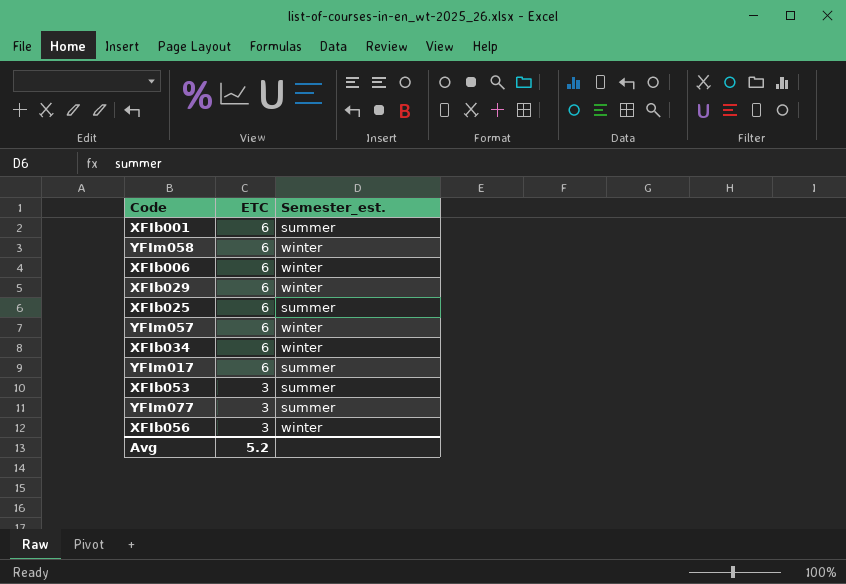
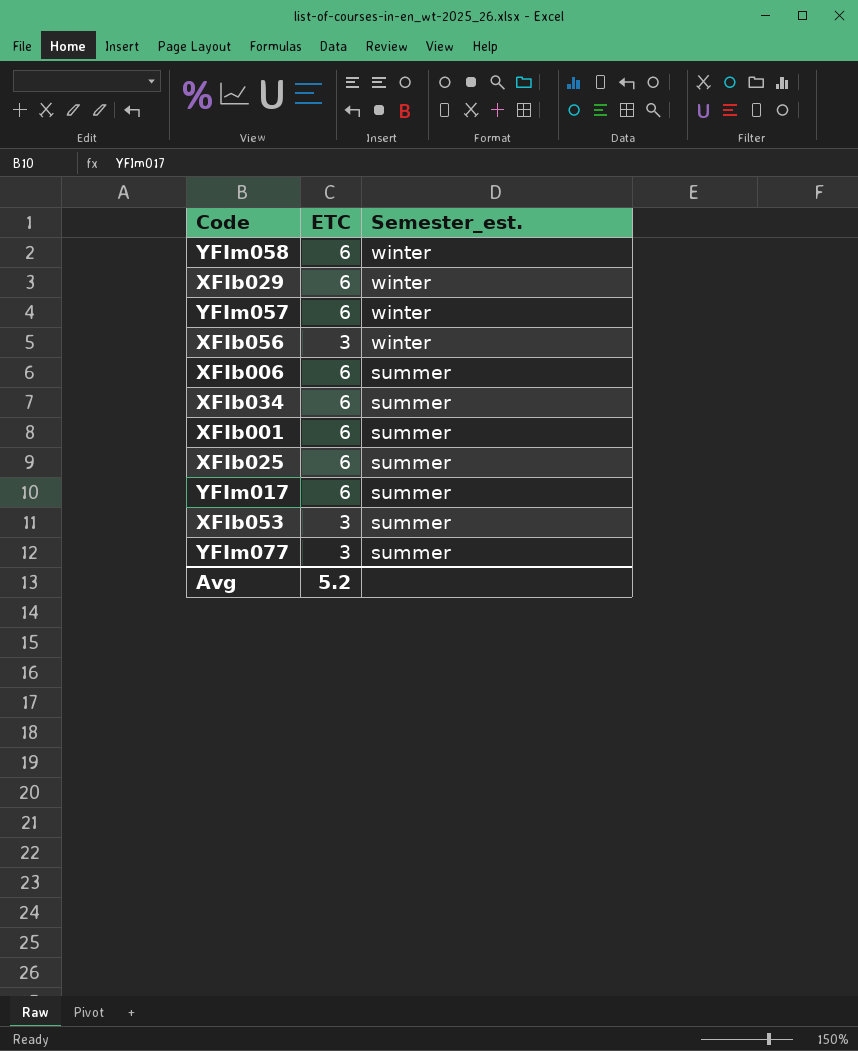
row order: ETC descending -> Semester_est. descending
XFIb006 | Semester_est.: winter -> summer
XFIb034 | Semester_est.: winter -> summer

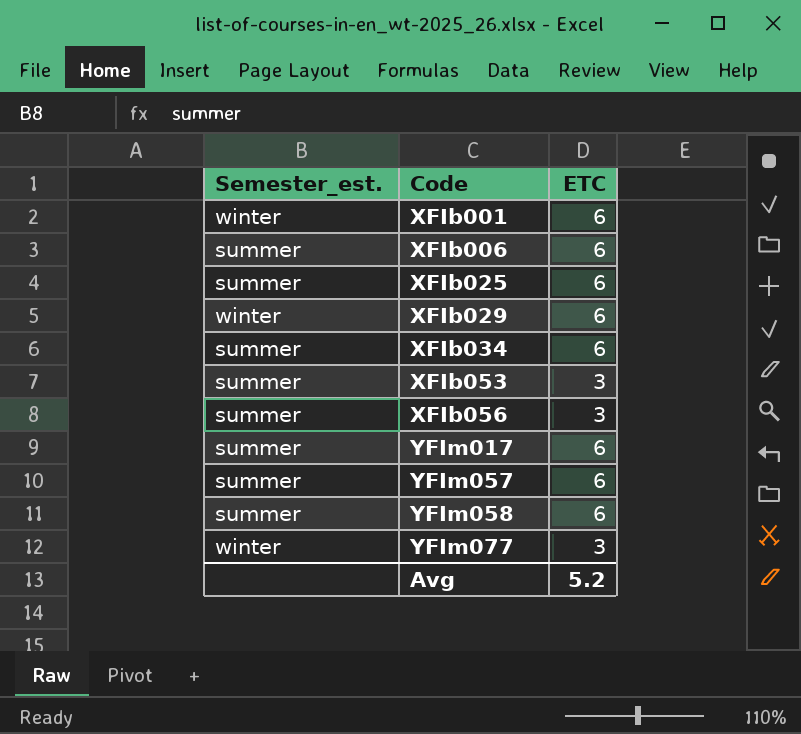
row order: Semester_est. descending -> Code ascending
column Semester_est. | position: 3 -> 1
XFIb001 | Semester_est.: summer -> winter
XFIb056 | Semester_est.: winter -> summer
YFIm057 | Semester_est.: winter -> summer
YFIm058 | Semester_est.: winter -> summer
YFIm077 | Semester_est.: summer -> winter

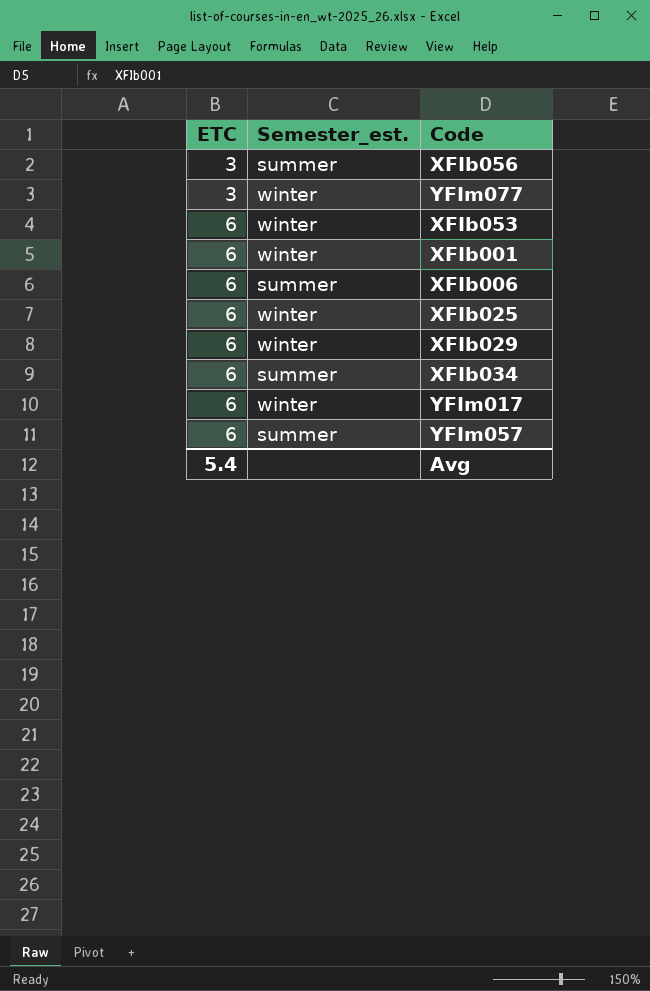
row order: Code ascending -> ETC ascending
column ETC | position: 3 -> 1
row YFIm058: summer | 6 -> none
XFIb053 | ETC: 3 -> 6
XFIb053 | Semester_est.: summer -> winter
XFIb025 | Semester_est.: summer -> winter
YFIm017 | Semester_est.: summer -> winter
Avg | ETC: 5.2 -> 5.4

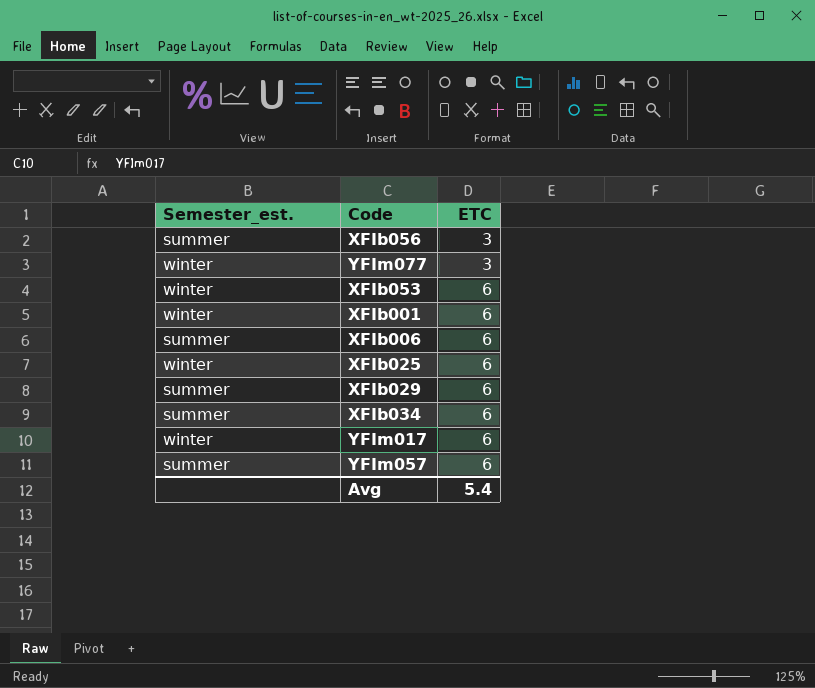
column ETC | position: 1 -> 3
XFIb029 | Semester_est.: winter -> summer

